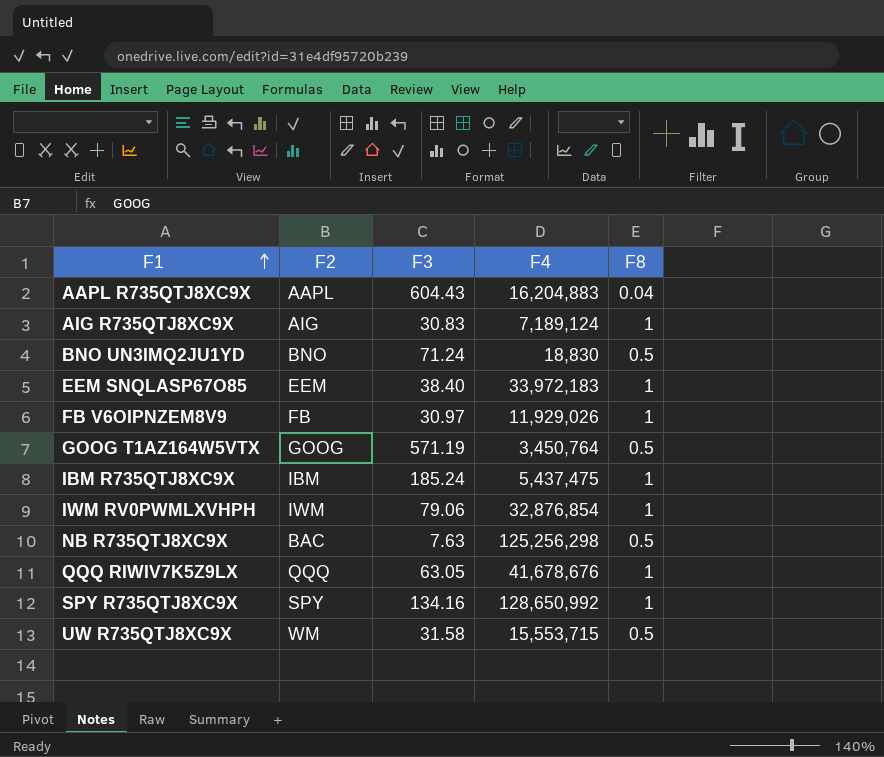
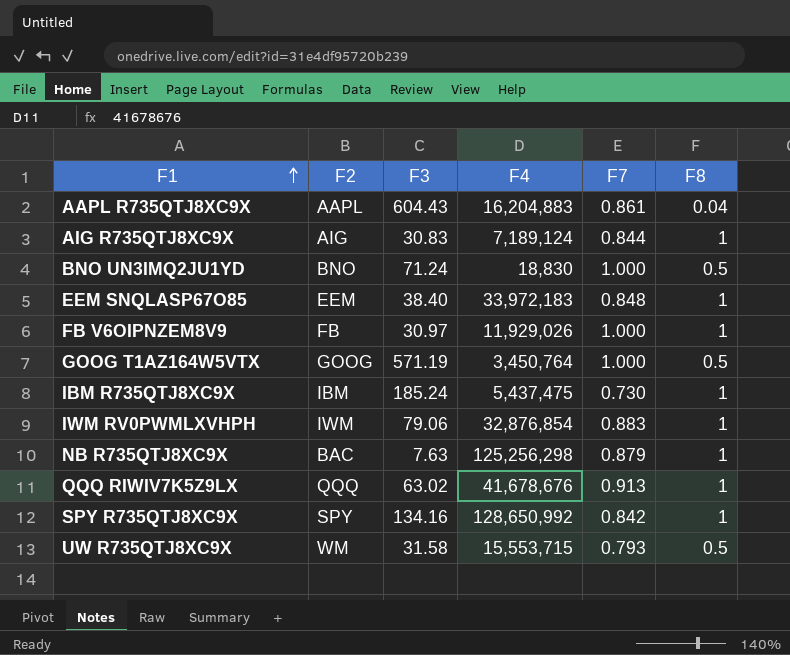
column F7 | position: none -> 5
NB R735QTJ8XC9X | F8: 0.5 -> 1
QQQ RIWIV7K5Z9LX | F3: 63.05 -> 63.02

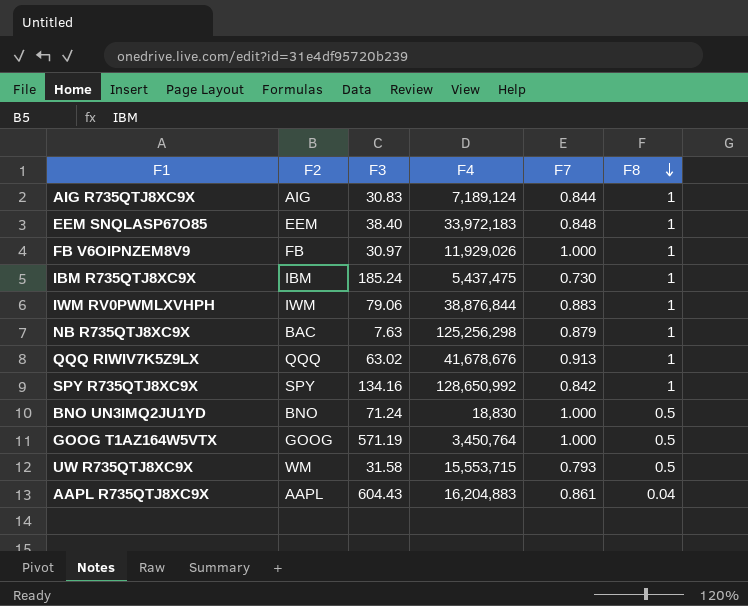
row order: F1 ascending -> F8 descending
IWM RV0PWMLXVHPH | F4: 32,876,854 -> 38,876,844

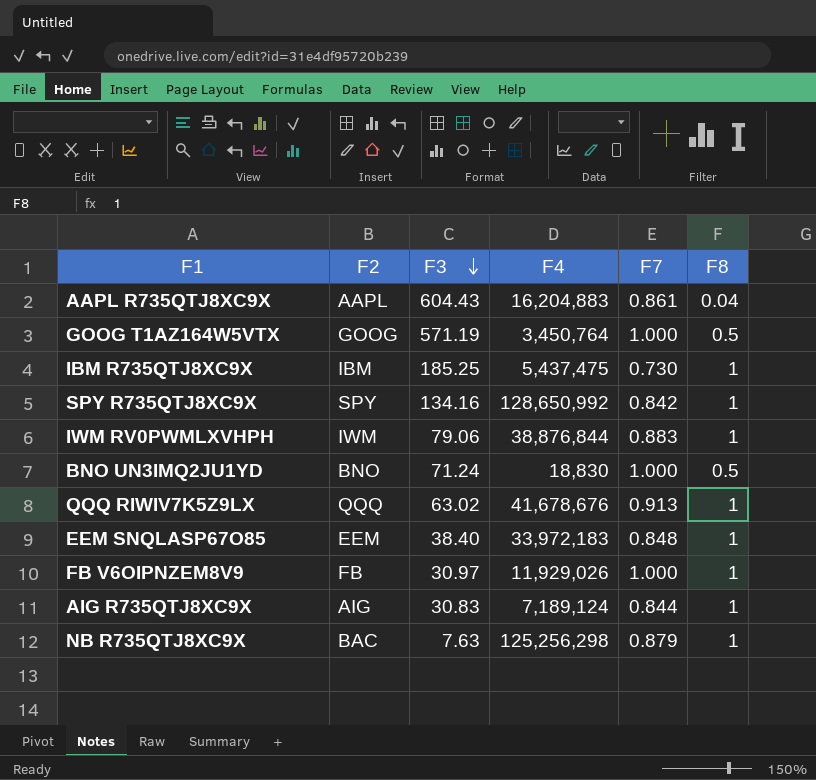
row order: F8 descending -> F3 descending
row UW R735QTJ8XC9X: WM | 31.58 | 15,553,715 | 0.793 | 0.5 -> none
IBM R735QTJ8XC9X | F3: 185.24 -> 185.25

